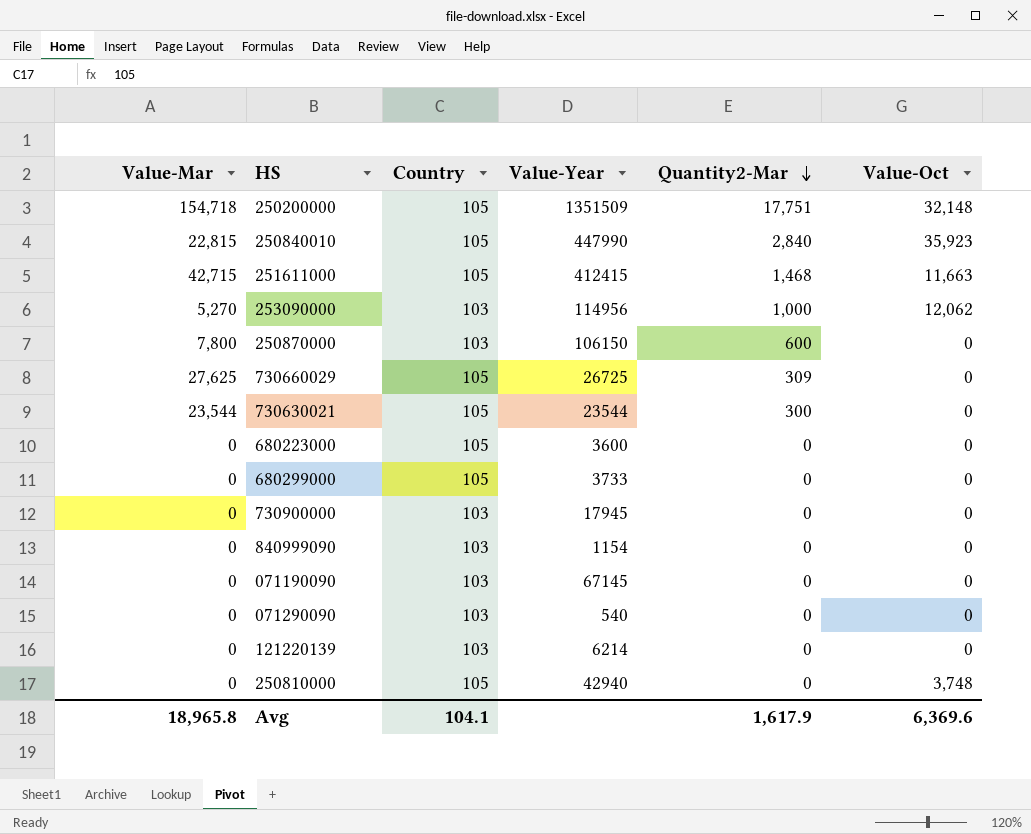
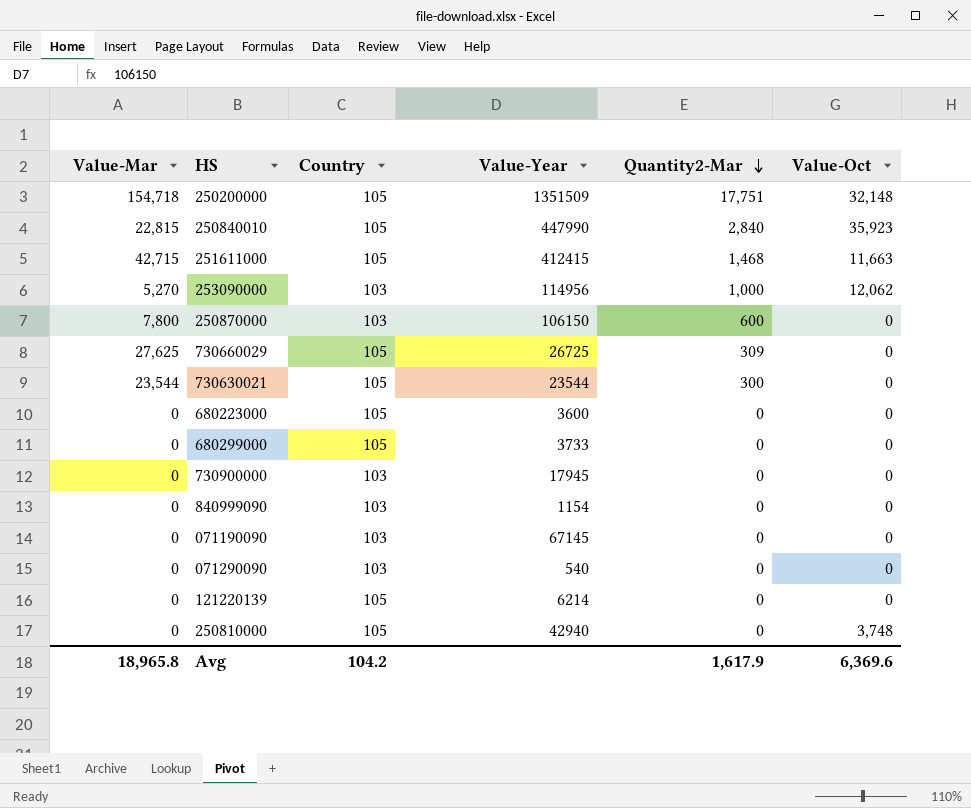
121220139 | Country: 103 -> 105
Avg | Country: 104.1 -> 104.2

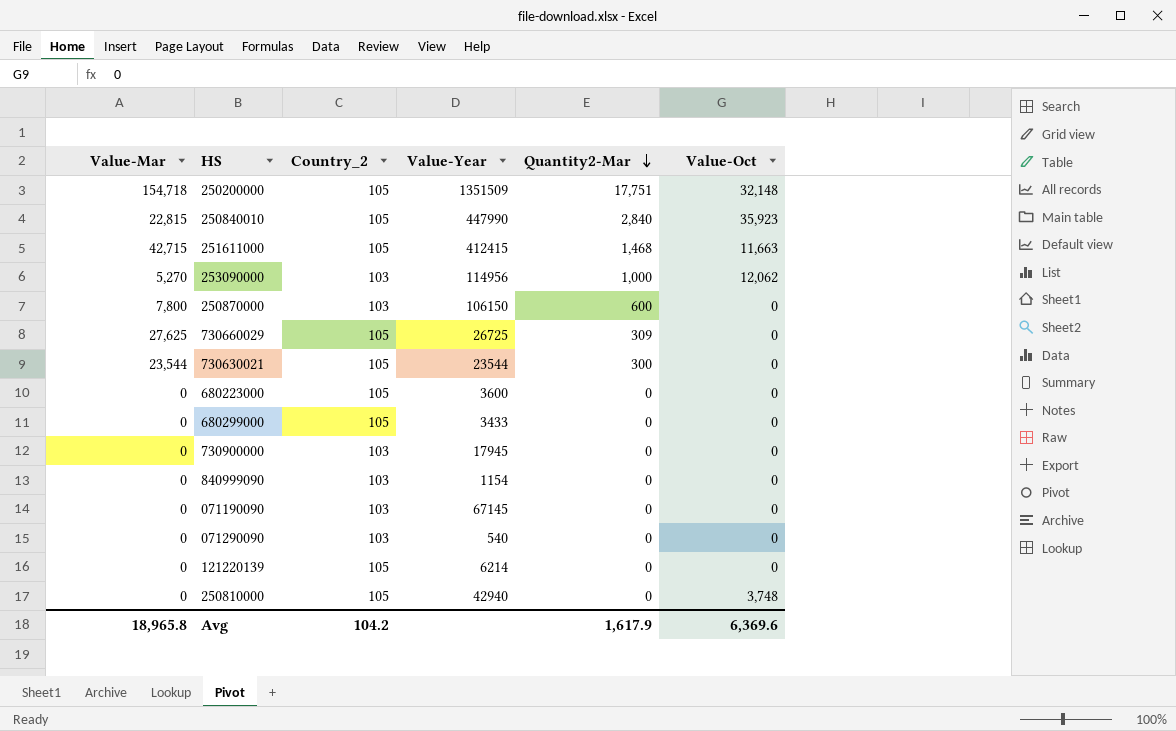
column name: Country -> Country_2
680299000 | Value-Year: 3733 -> 3433

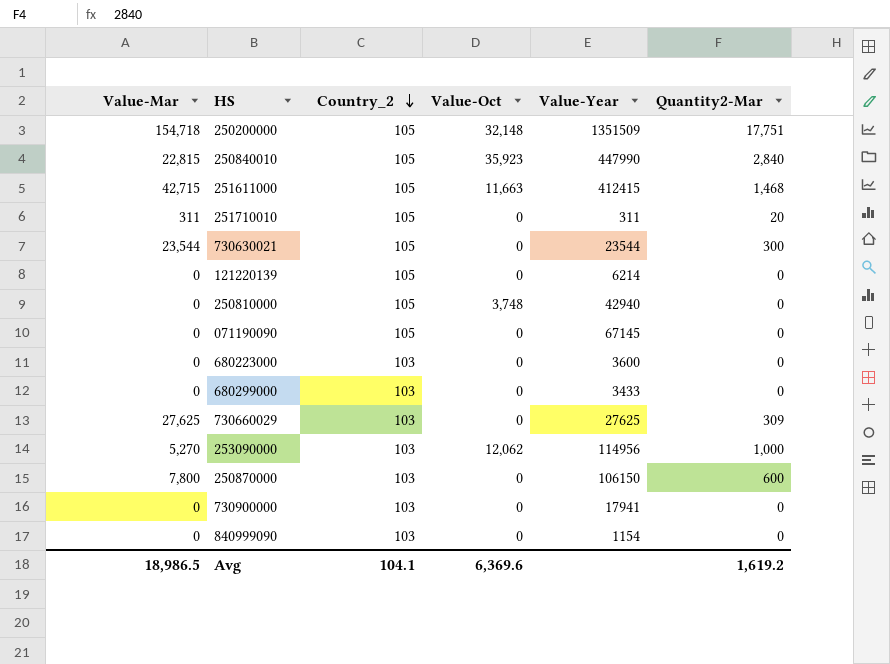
row order: Quantity2-Mar descending -> Country_2 descending
column Value-Oct | position: 6 -> 4
row 071290090: 0 | 103 | 540 | 0 | 0 -> none
row 251710010: none -> 311 | 105 | 0 | 311 | 20
071190090 | Country_2: 103 -> 105
680223000 | Country_2: 105 -> 103
680299000 | Country_2: 105 -> 103
730660029 | Country_2: 105 -> 103
730660029 | Value-Year: 26725 -> 27625
730900000 | Value-Year: 17945 -> 17941
Avg | Value-Mar: 18,965.8 -> 18,986.5
Avg | Country_2: 104.2 -> 104.1
Avg | Quantity2-Mar: 1,617.9 -> 1,619.2

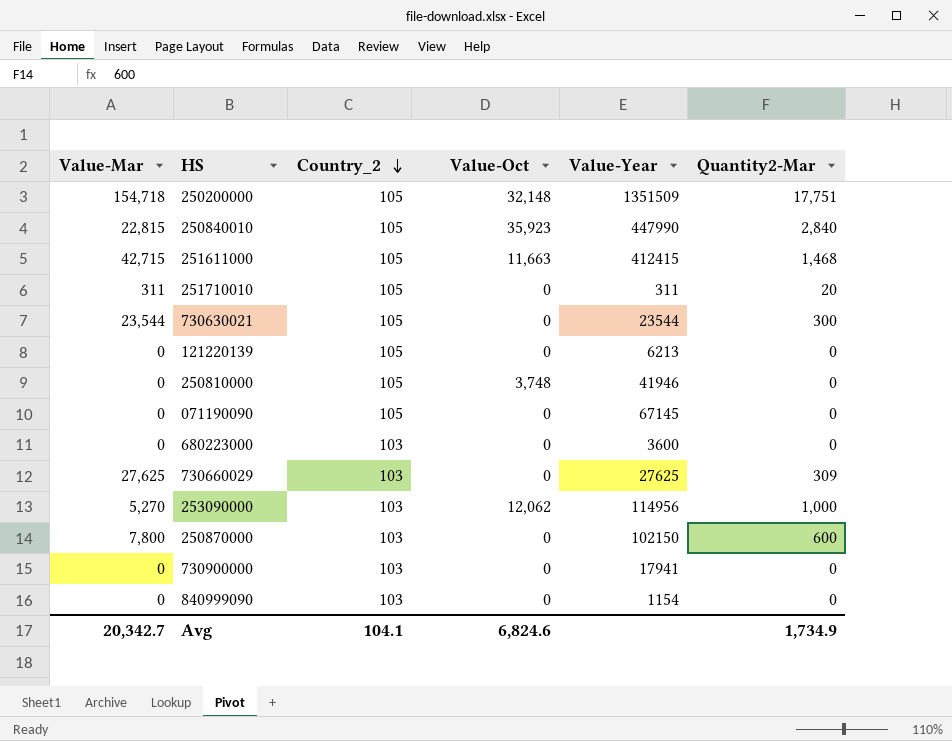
row 680299000: 0 | 103 | 0 | 3433 | 0 -> none
121220139 | Value-Year: 6214 -> 6213
250810000 | Value-Year: 42940 -> 41946
250870000 | Value-Year: 106150 -> 102150
Avg | Value-Mar: 18,986.5 -> 20,342.7
Avg | Value-Oct: 6,369.6 -> 6,824.6
Avg | Quantity2-Mar: 1,619.2 -> 1,734.9

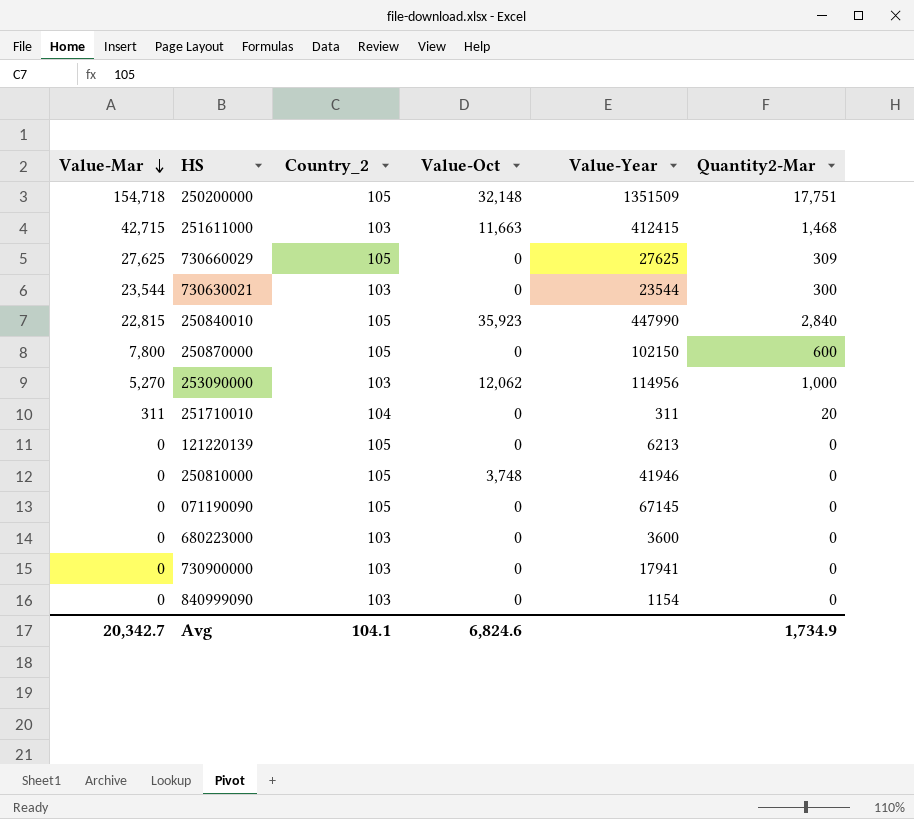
row order: Country_2 descending -> Value-Mar descending
251611000 | Country_2: 105 -> 103
730660029 | Country_2: 103 -> 105
730630021 | Country_2: 105 -> 103
250870000 | Country_2: 103 -> 105
251710010 | Country_2: 105 -> 104

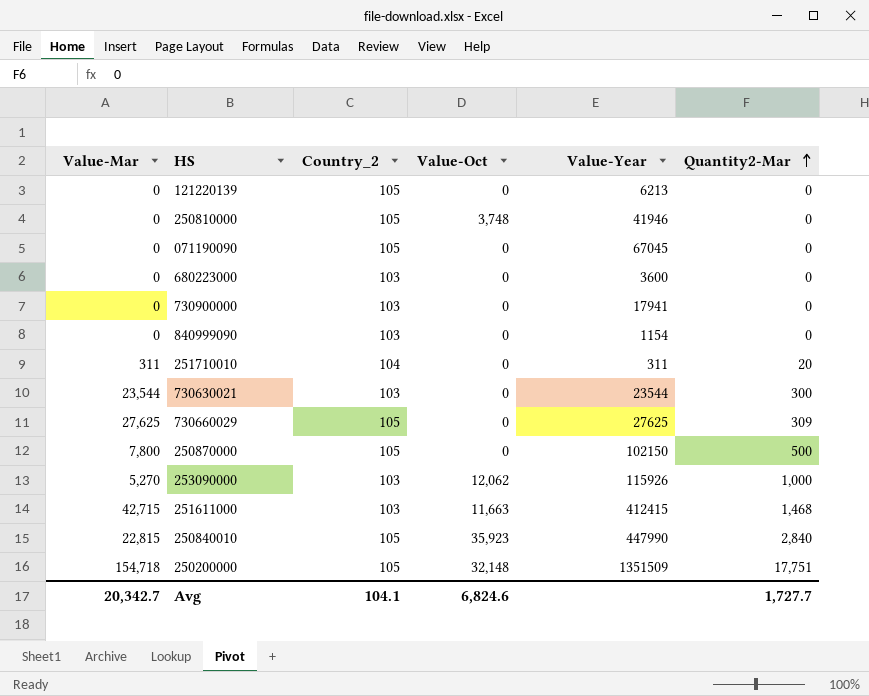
row order: Value-Mar descending -> Quantity2-Mar ascending
071190090 | Value-Year: 67145 -> 67045
250870000 | Quantity2-Mar: 600 -> 500
253090000 | Value-Year: 114956 -> 115926
Avg | Quantity2-Mar: 1,734.9 -> 1,727.7

